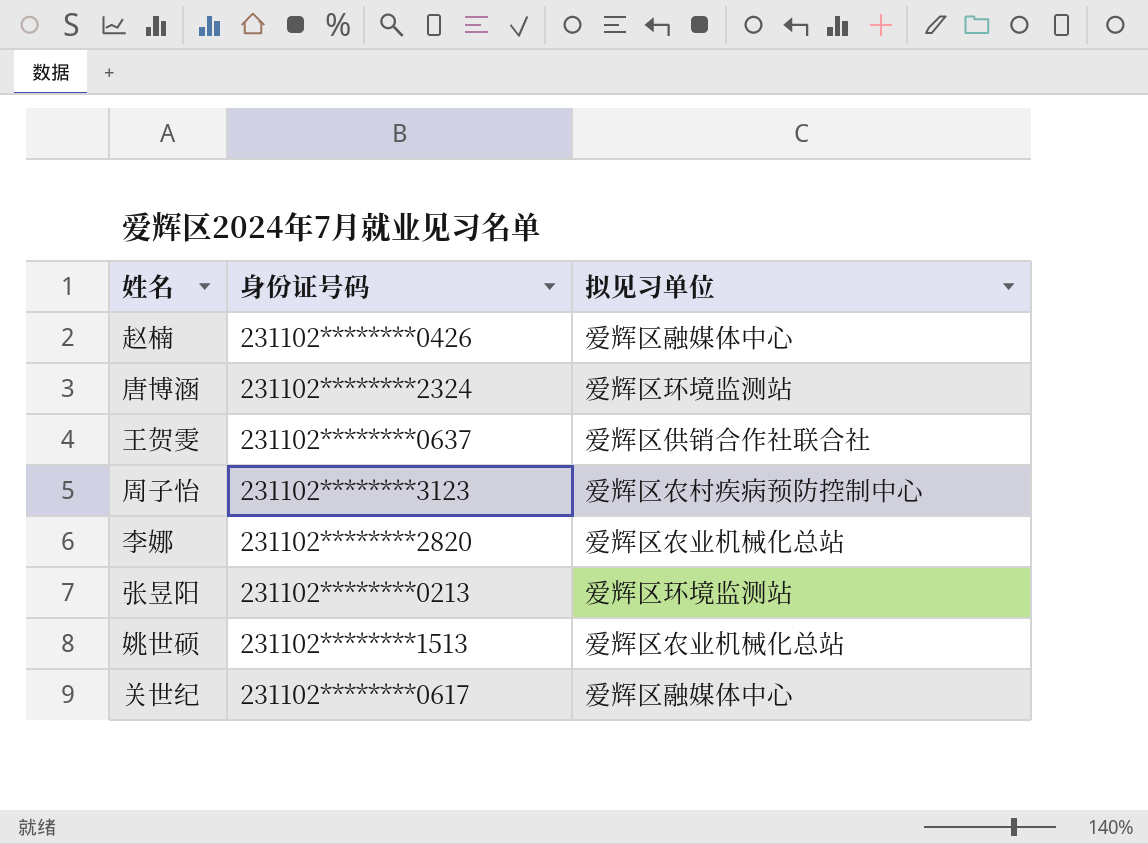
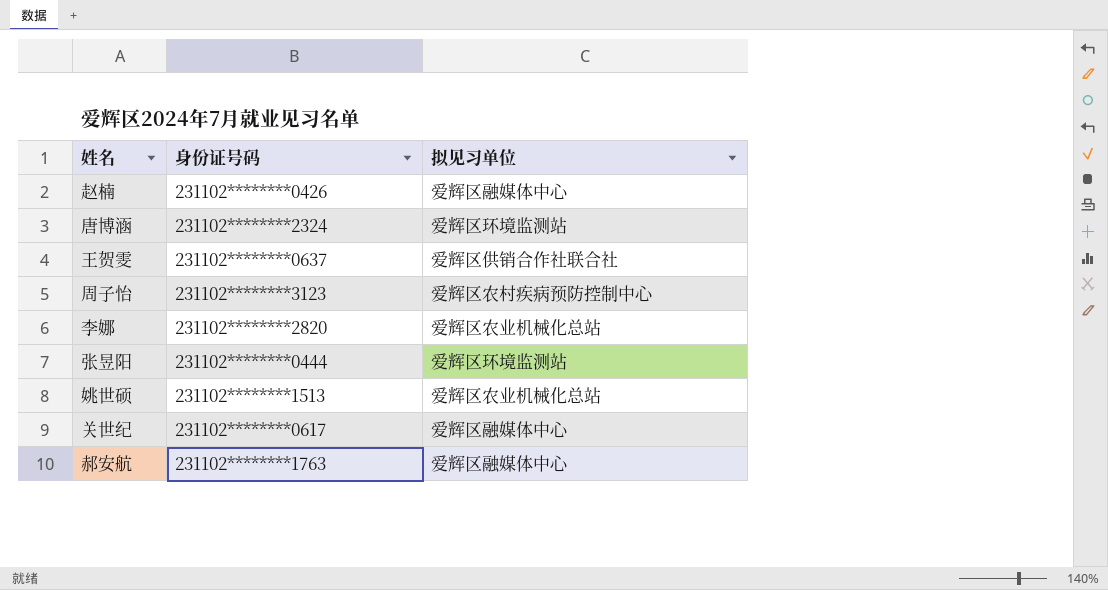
张昱阳 | 身份证号码: 231102********0213 -> 231102********0444
row 郝安航: none -> 231102********1763 | 爱辉区融媒体中心

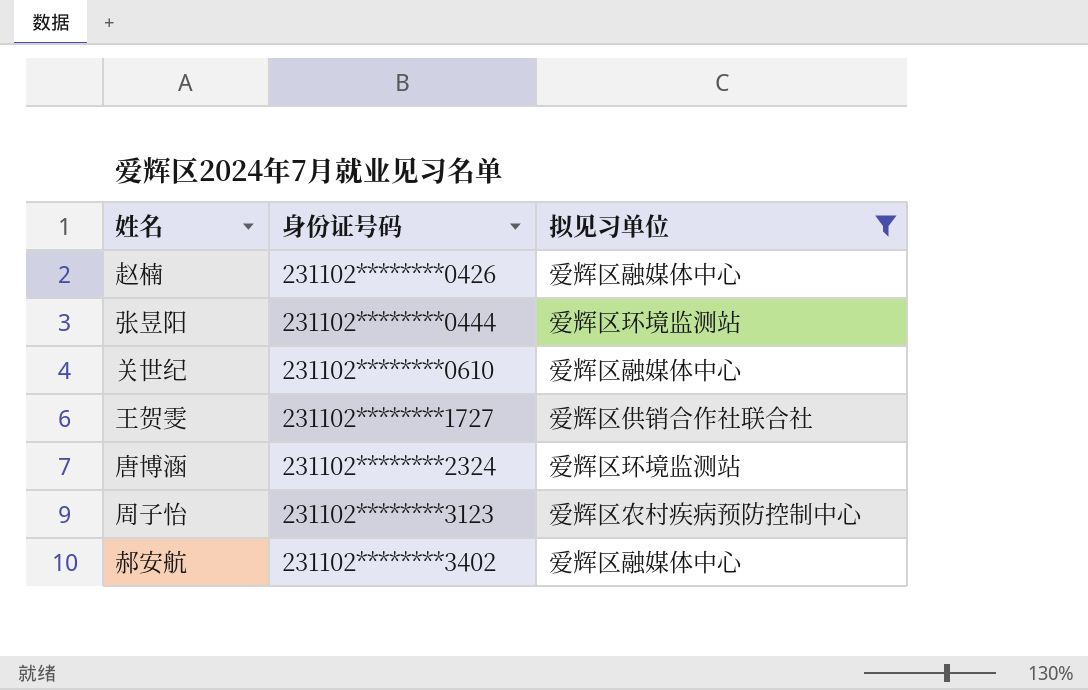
filter: none -> 拟见习单位 != 爱辉区农业机械化总站
row order: none -> 身份证号码 ascending
关世纪 | 身份证号码: 231102********0617 -> 231102********0610
王贺雯 | 身份证号码: 231102********0637 -> 231102********1727
郝安航 | 身份证号码: 231102********1763 -> 231102********3402

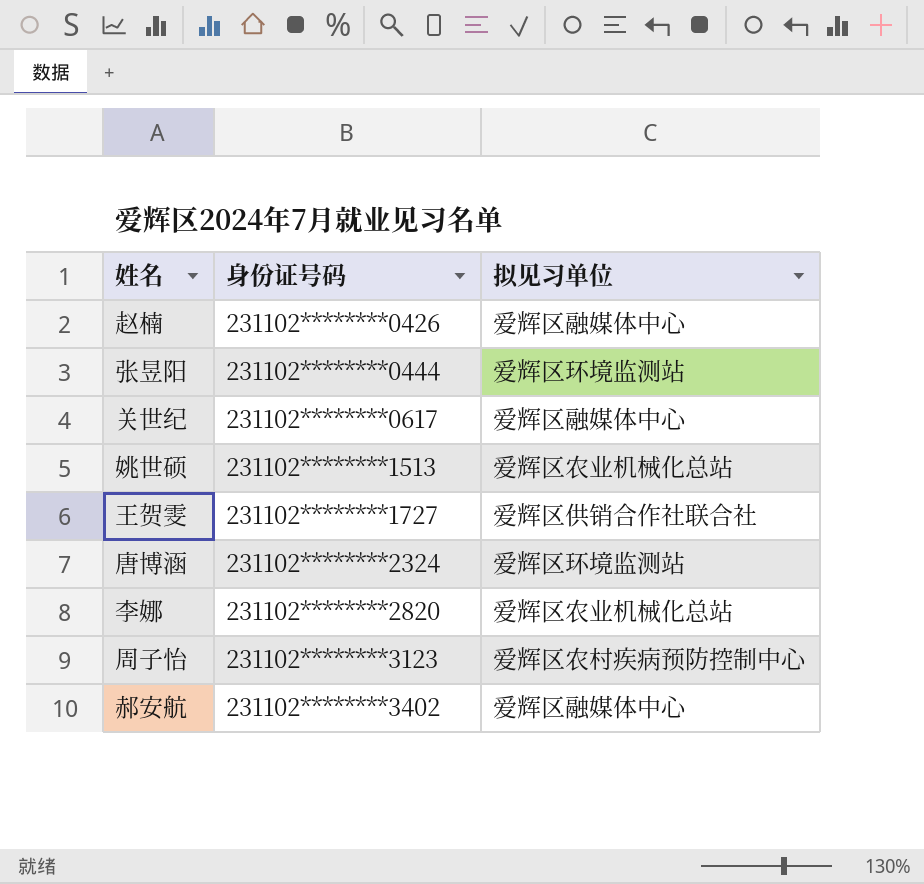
filter: 拟见习单位 != 爱辉区农业机械化总站 -> none
关世纪 | 身份证号码: 231102********0610 -> 231102********0617

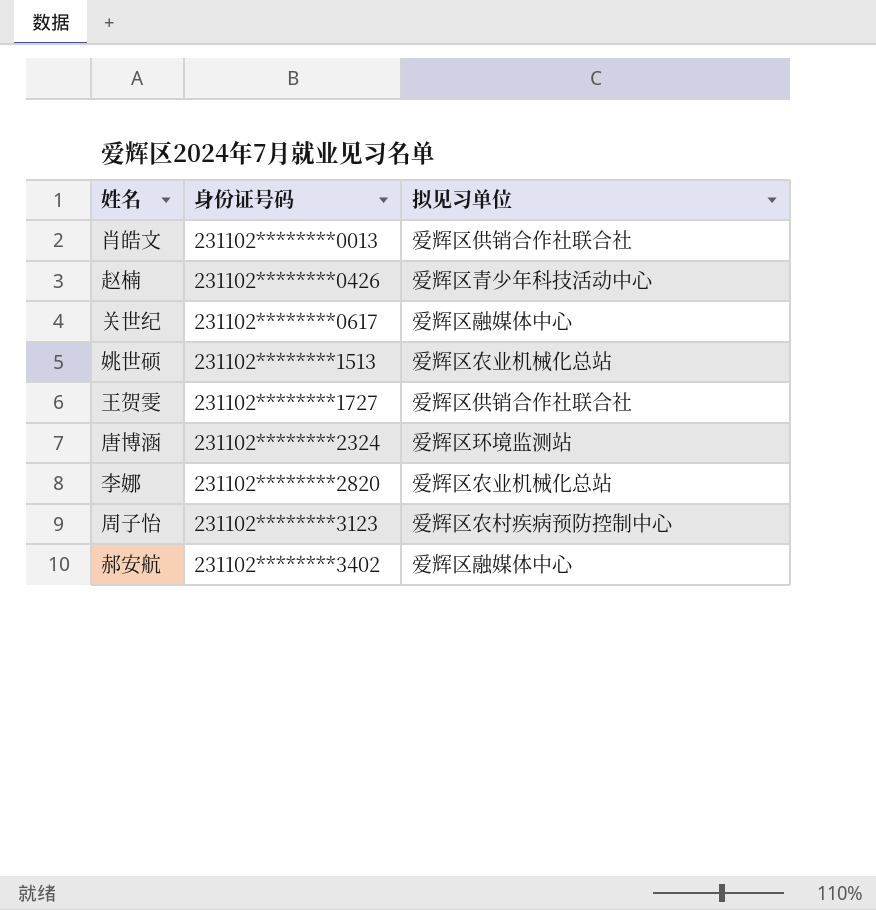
row 张昱阳: 231102********0444 | 爱辉区环境监测站 -> none
row 肖皓文: none -> 231102********0013 | 爱辉区供销合作社联合社
赵楠 | 拟见习单位: 爱辉区融媒体中心 -> 爱辉区青少年科技活动中心

